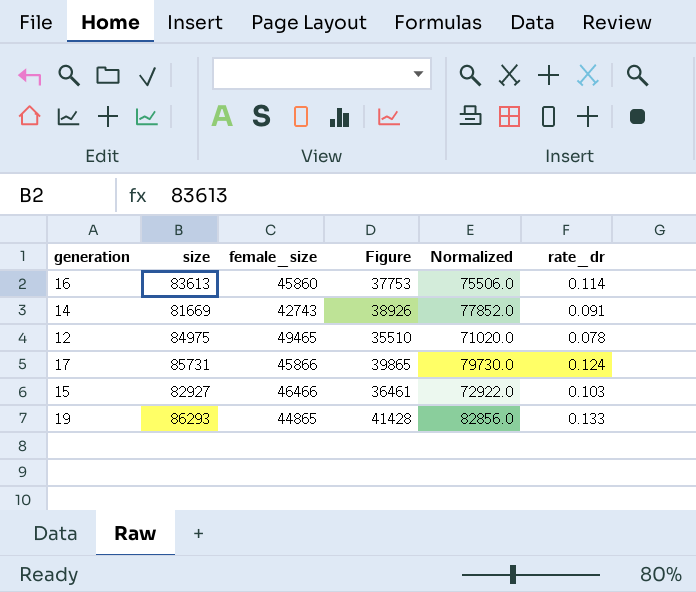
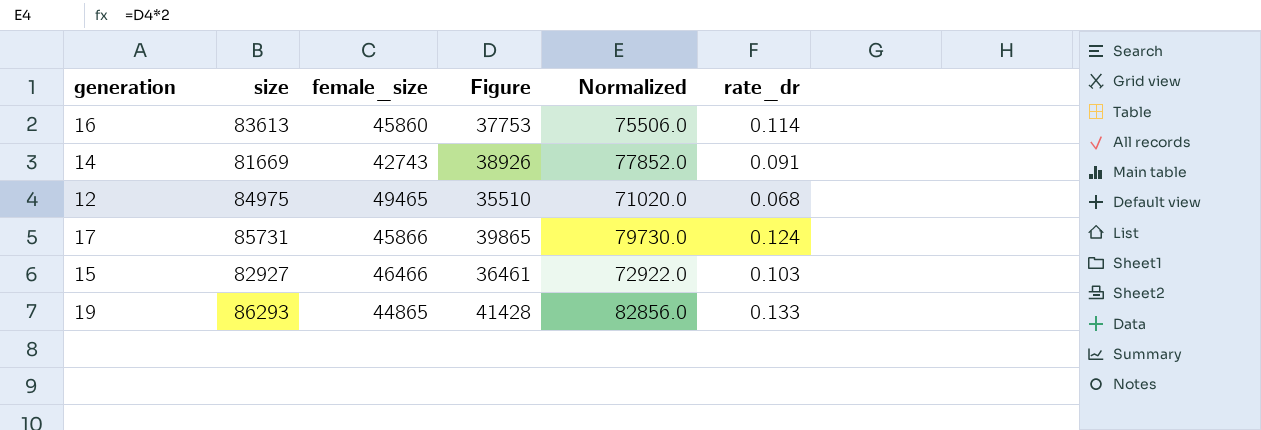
12 | rate_dr: 0.078 -> 0.068

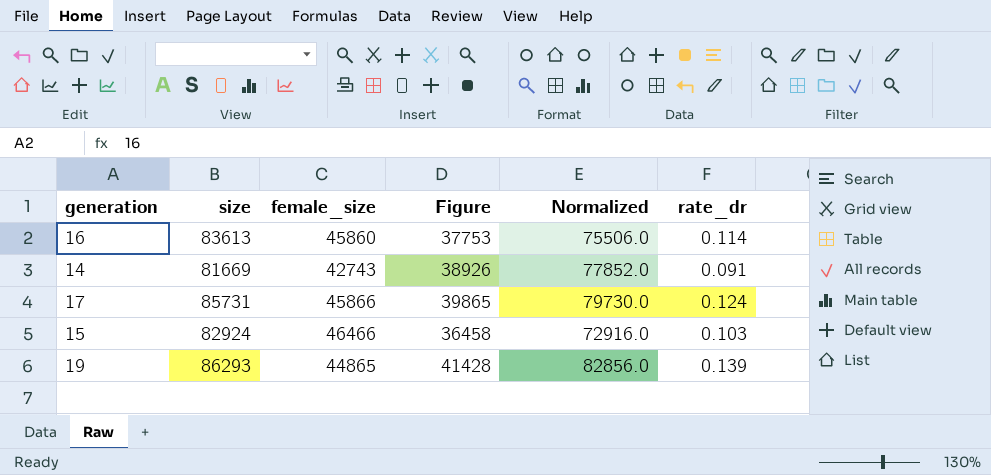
row 12: 84975 | 49465 | 35510 | 71020.0 | 0.068 -> none
15 | size: 82927 -> 82924
15 | Figure: 36461 -> 36458
15 | Normalized: 72922.0 -> 72916.0
19 | rate_dr: 0.133 -> 0.139

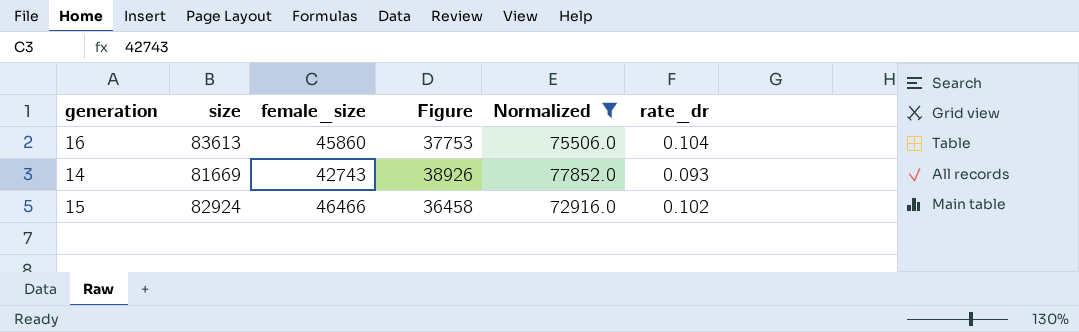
filter: none -> Normalized <= 77852.0
16 | rate_dr: 0.114 -> 0.104
14 | rate_dr: 0.091 -> 0.093
15 | rate_dr: 0.103 -> 0.102

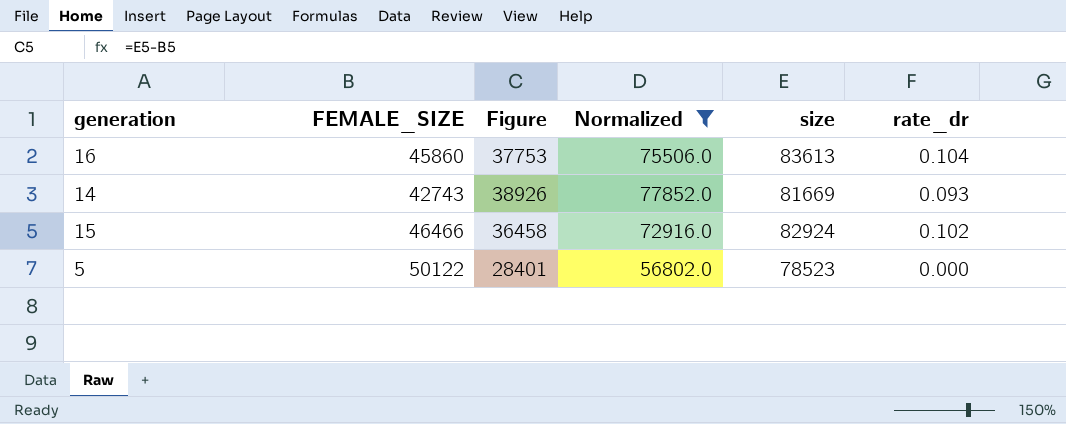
column name: female_size -> FEMALE_SIZE
column size | position: 2 -> 5
row 5: none -> 50122 | 28401 | 56802.0 | 78523 | 0.000

